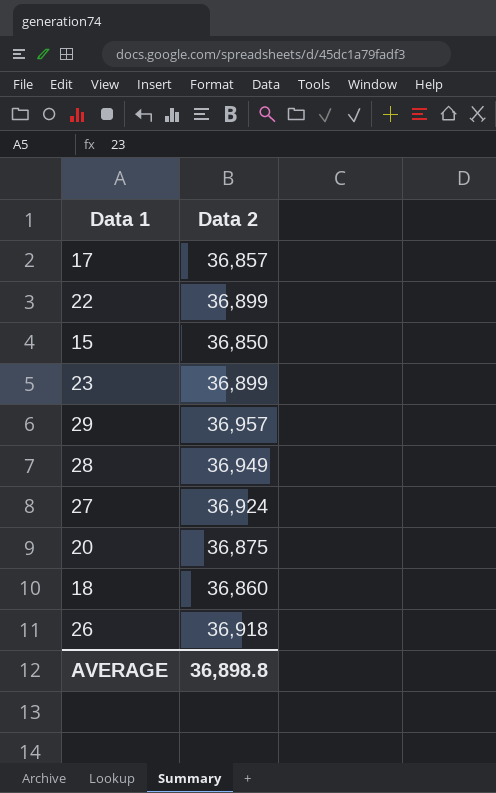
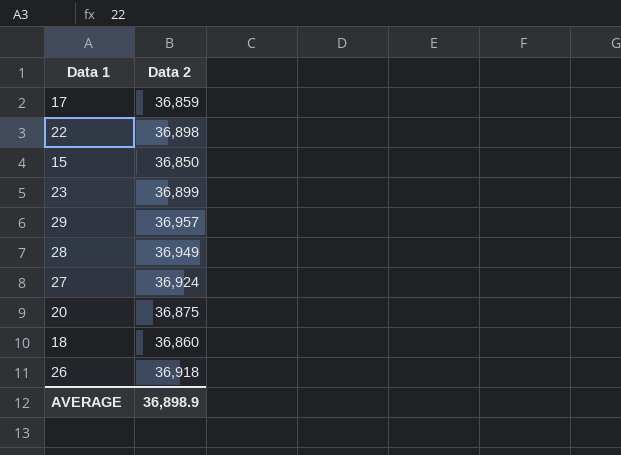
17 | Data 2: 36,857 -> 36,859
22 | Data 2: 36,899 -> 36,898
AVERAGE | Data 2: 36,898.8 -> 36,898.9

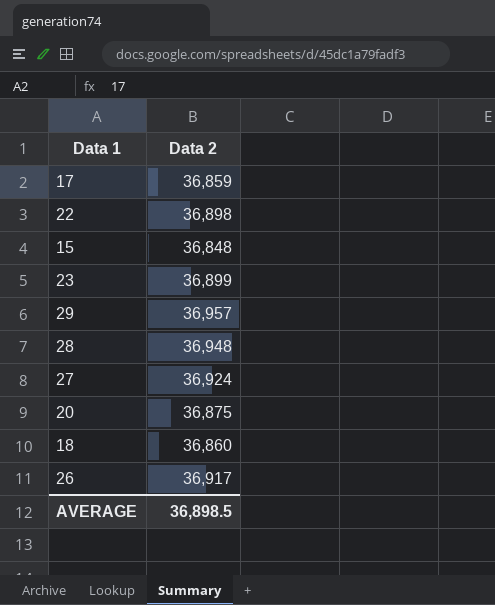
15 | Data 2: 36,850 -> 36,848
28 | Data 2: 36,949 -> 36,948
26 | Data 2: 36,918 -> 36,917
AVERAGE | Data 2: 36,898.9 -> 36,898.5

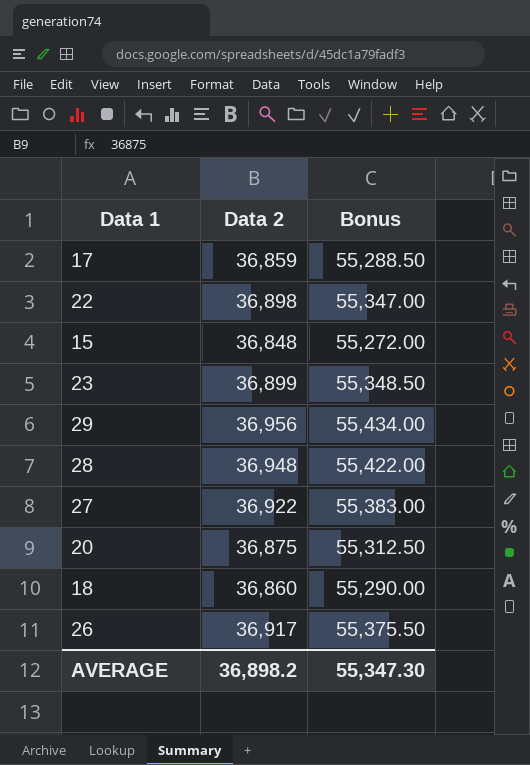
column Bonus | formula: none -> [Data 2] * 1.5
29 | Data 2: 36,957 -> 36,956
27 | Data 2: 36,924 -> 36,922
AVERAGE | Data 2: 36,898.5 -> 36,898.2

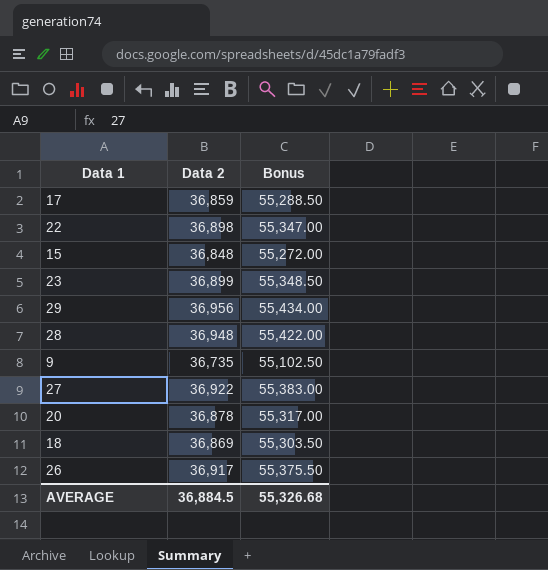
row 9: none -> 36,735 | 55,102.50
20 | Data 2: 36,875 -> 36,878
20 | Bonus: 55,312.50 -> 55,317.00
18 | Data 2: 36,860 -> 36,869
18 | Bonus: 55,290.00 -> 55,303.50
AVERAGE | Data 2: 36,898.2 -> 36,884.5
AVERAGE | Bonus: 55,347.30 -> 55,326.68

